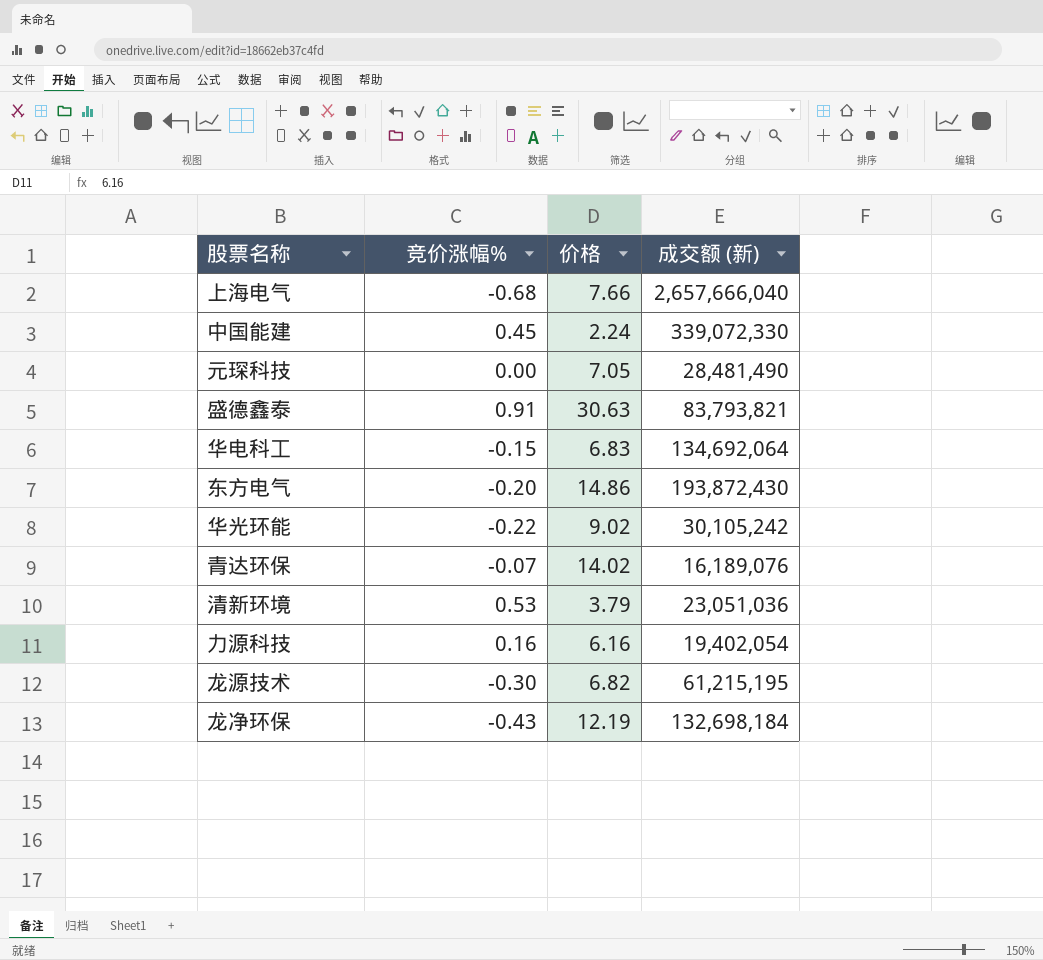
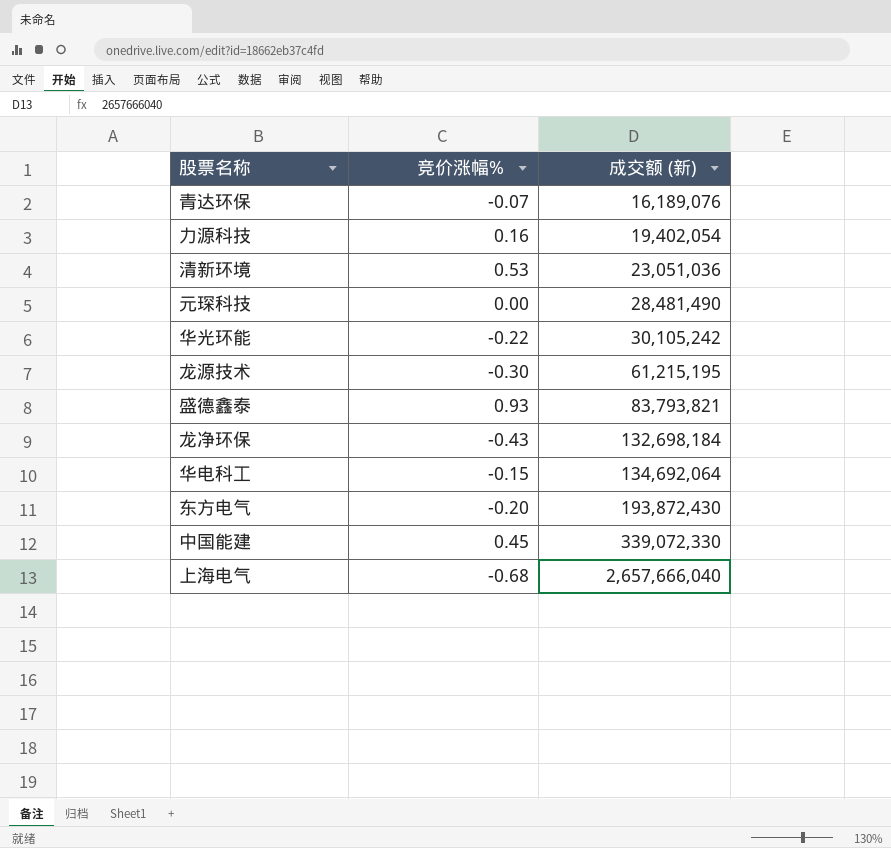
row order: none -> 成交额 (新) ascending
column 价格 | position: 3 -> none
盛德鑫泰 | 竞价涨幅%: 0.91 -> 0.93

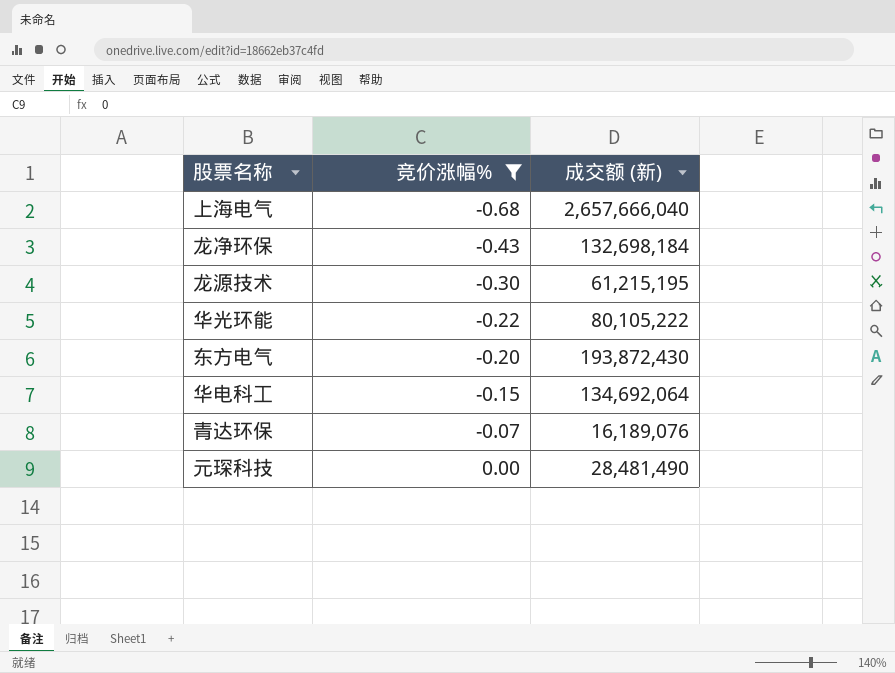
filter: none -> 竞价涨幅% <= 0.00
row order: 成交额 (新) ascending -> 竞价涨幅% ascending
华光环能 | 成交额 (新): 30,105,242 -> 80,105,222

